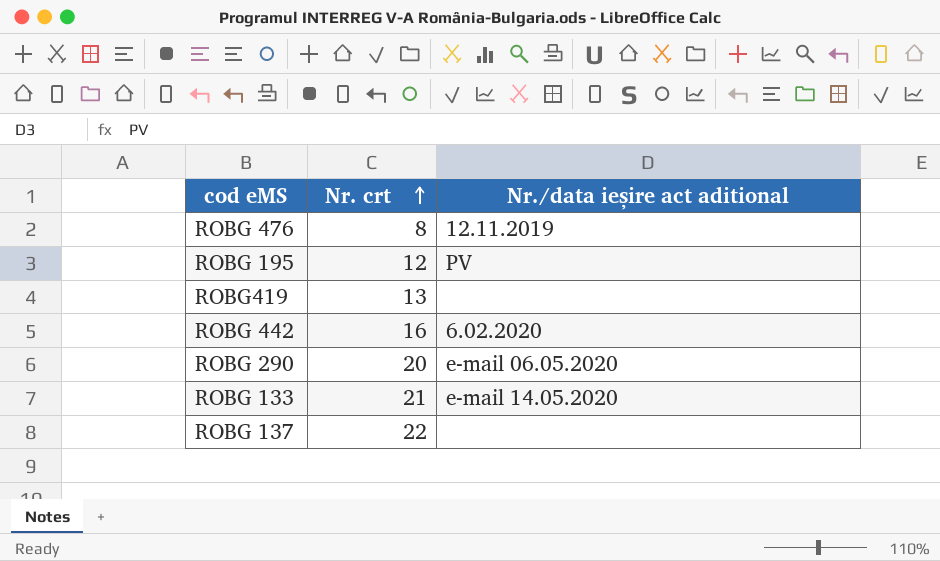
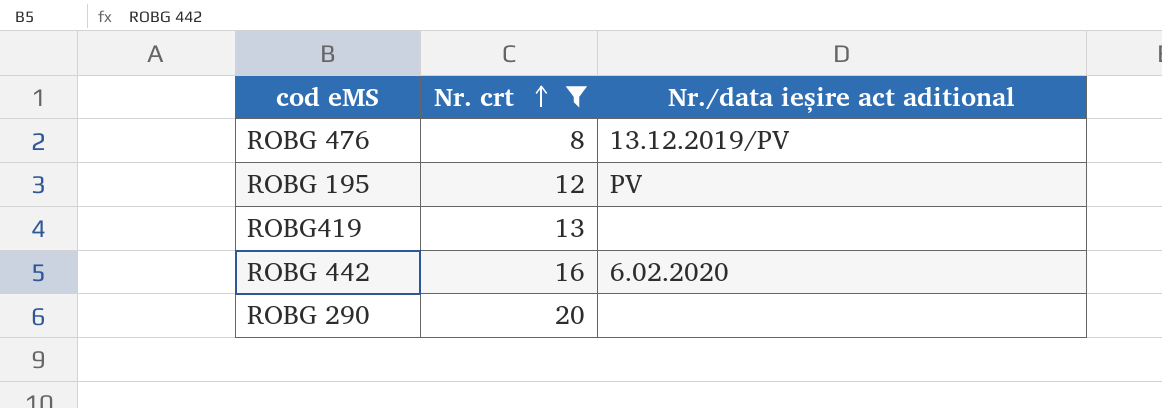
filter: none -> Nr. crt <= 20
ROBG 476 | Nr./data ieșire act aditional: 12.11.2019 -> 13.12.2019/PV
ROBG 290 | Nr./data ieșire act aditional: e-mail 06.05.2020 -> none

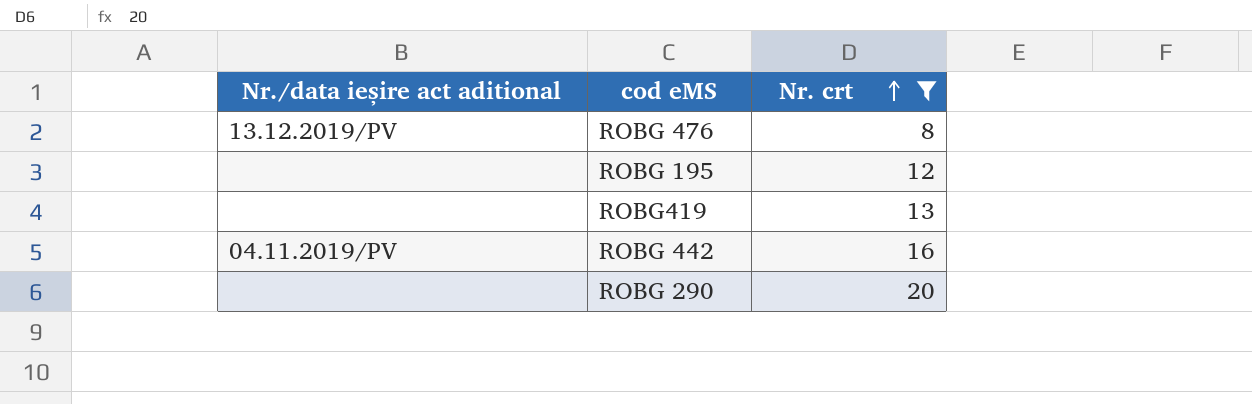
column Nr./data ieșire act aditional | position: 3 -> 1
ROBG 195 | Nr./data ieșire act aditional: PV -> none
ROBG 442 | Nr./data ieșire act aditional: 6.02.2020 -> 04.11.2019/PV

